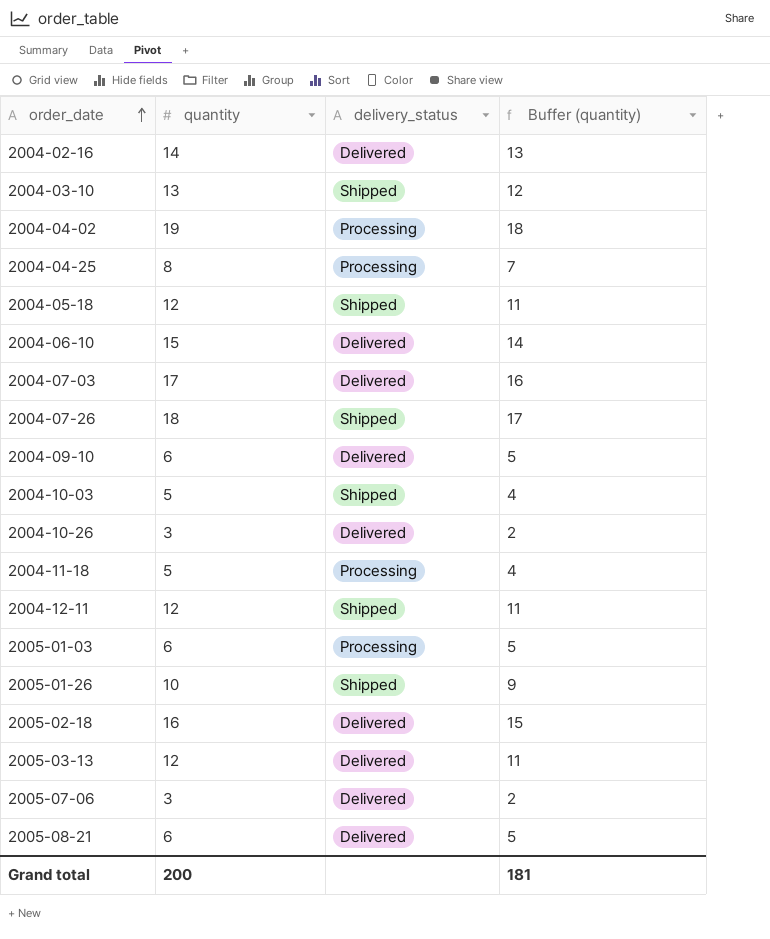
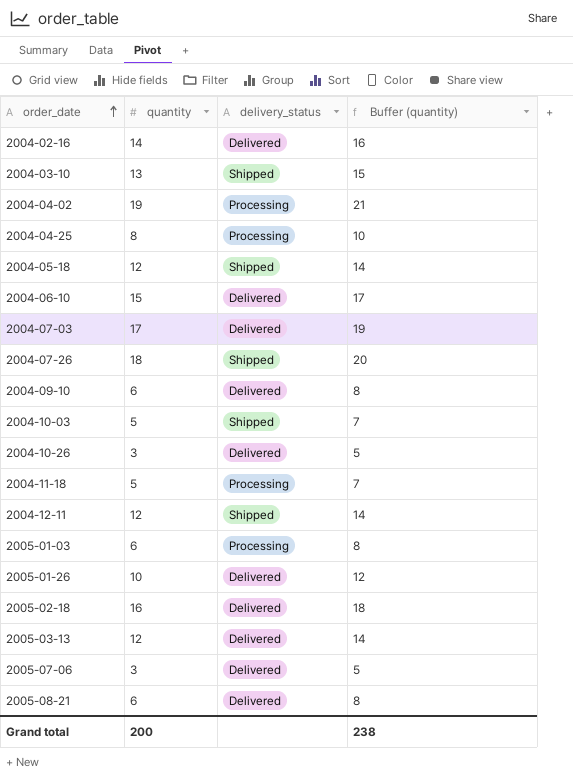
column Buffer (quantity) | formula: [quantity] - 1 -> [quantity] + 2
2005-01-26 | delivery_status: Shipped -> Delivered
Grand total | Buffer (quantity): 181 -> 238

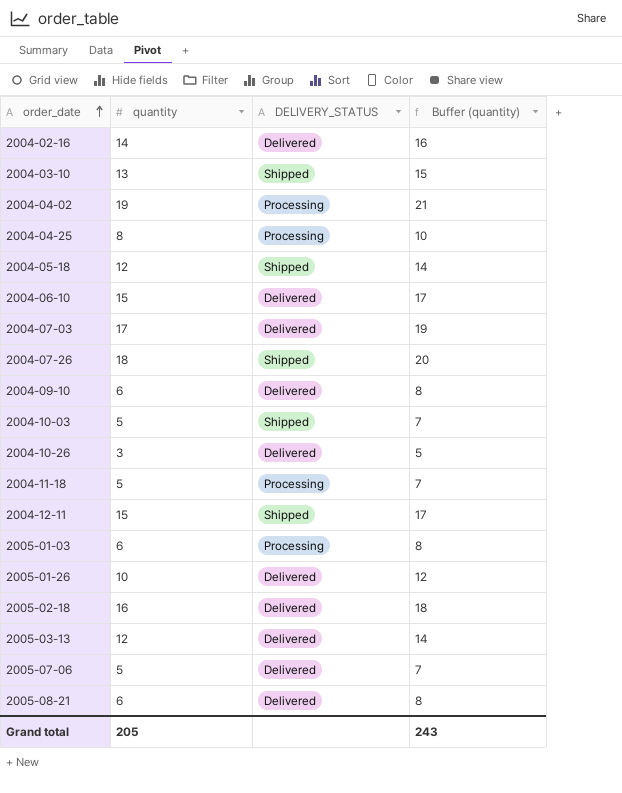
column name: delivery_status -> DELIVERY_STATUS
2004-12-11 | quantity: 12 -> 15
2004-12-11 | Buffer (quantity): 14 -> 17
2005-07-06 | quantity: 3 -> 5
2005-07-06 | Buffer (quantity): 5 -> 7
Grand total | quantity: 200 -> 205
Grand total | Buffer (quantity): 238 -> 243

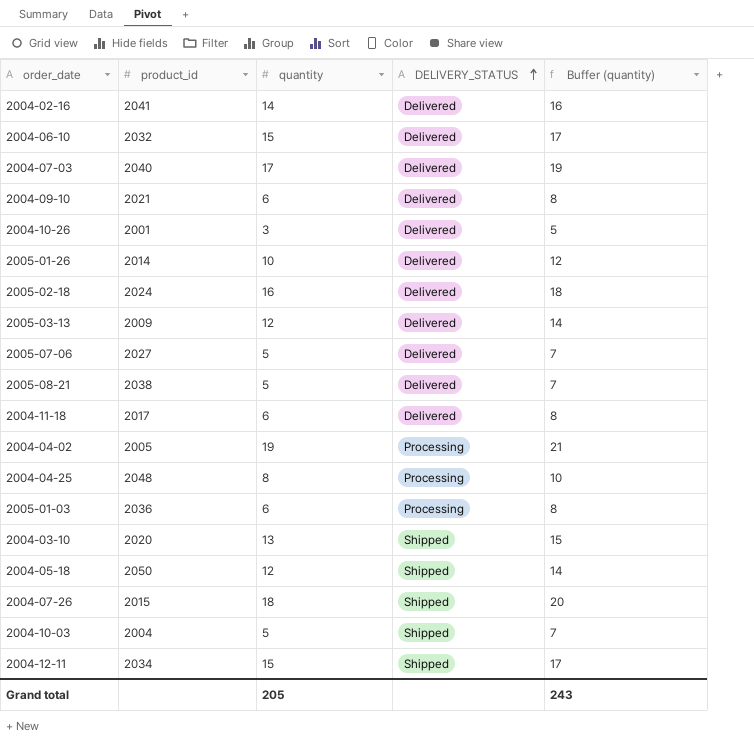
row order: order_date ascending -> DELIVERY_STATUS ascending
column product_id | position: none -> 2
2005-08-21 | quantity: 6 -> 5
2005-08-21 | Buffer (quantity): 8 -> 7
2004-11-18 | quantity: 5 -> 6
2004-11-18 | DELIVERY_STATUS: Processing -> Delivered
2004-11-18 | Buffer (quantity): 7 -> 8

